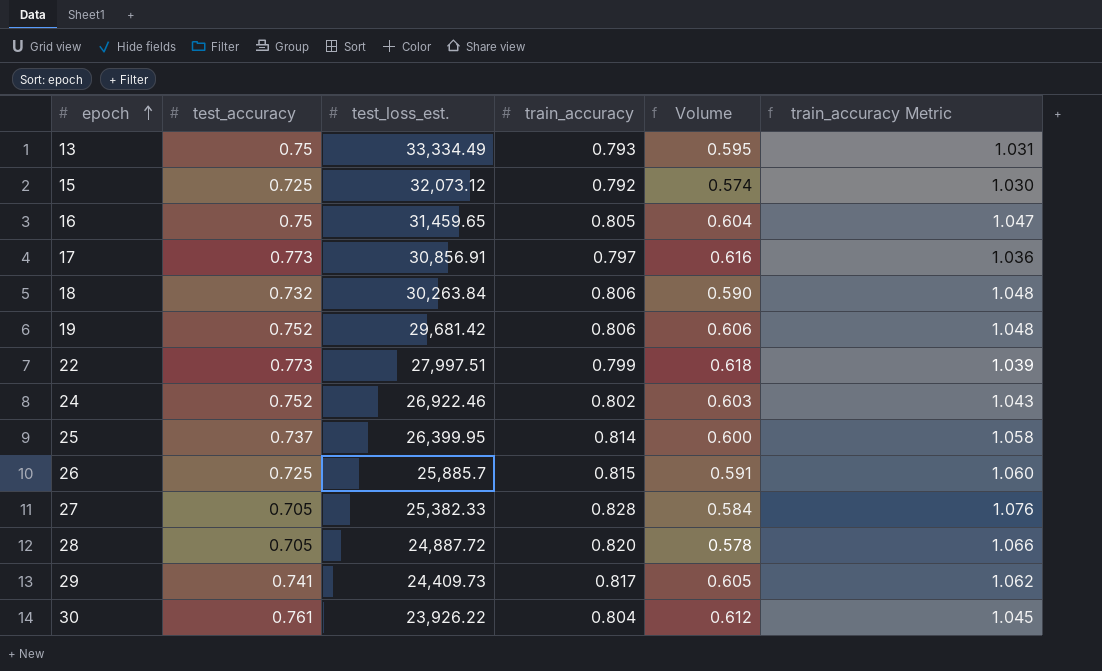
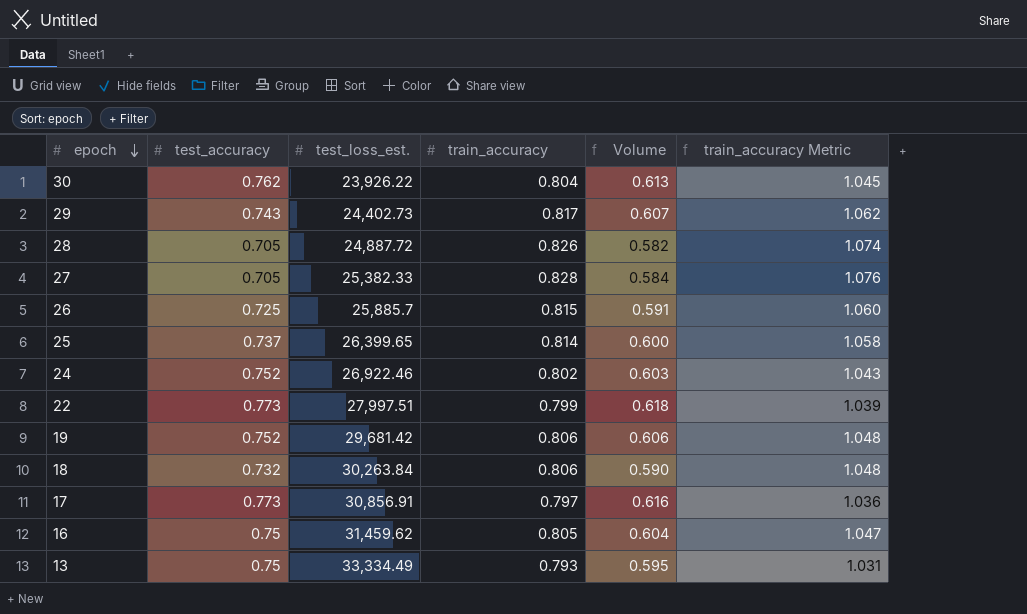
row order: epoch ascending -> epoch descending
row 15: 0.725 | 32,073.12 | 0.792 | 0.574 | 1.030 -> none
30 | test_accuracy: 0.761 -> 0.762
30 | Volume: 0.612 -> 0.613
29 | test_accuracy: 0.741 -> 0.743
29 | test_loss_est.: 24,409.73 -> 24,402.73
29 | Volume: 0.605 -> 0.607
28 | train_accuracy: 0.820 -> 0.826
28 | Volume: 0.578 -> 0.582
28 | train_accuracy Metric: 1.066 -> 1.074
25 | test_loss_est.: 26,399.95 -> 26,399.65
16 | test_loss_est.: 31,459.65 -> 31,459.62

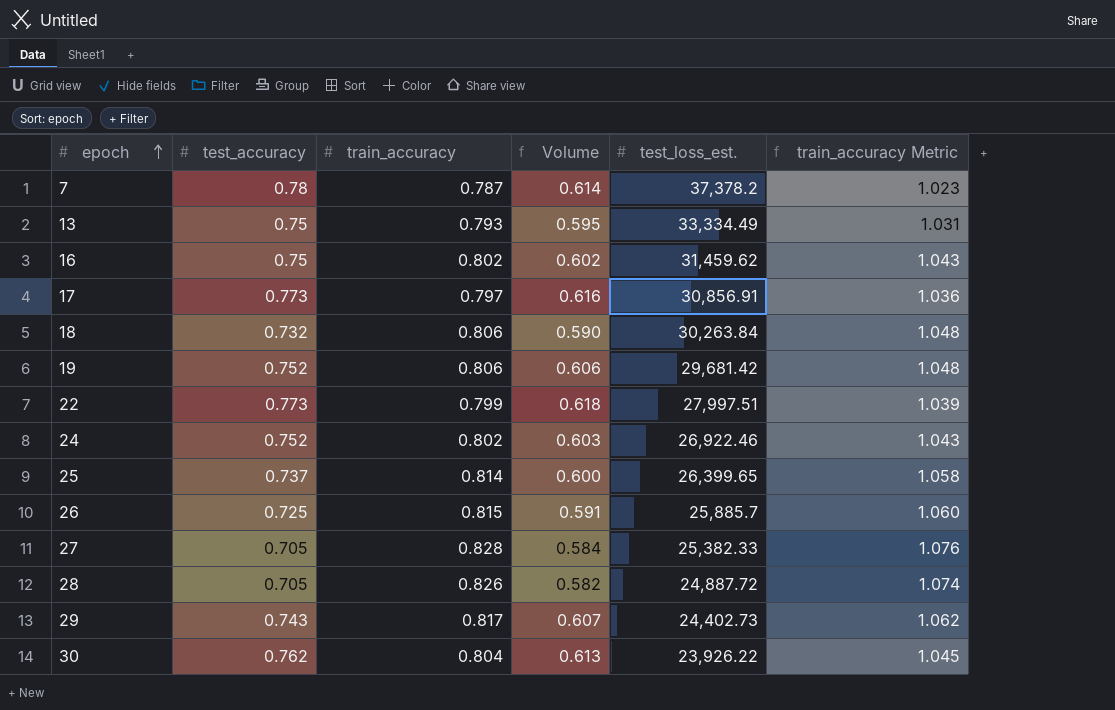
row order: epoch descending -> epoch ascending
column test_loss_est. | position: 3 -> 5
row 7: none -> 0.78 | 0.787 | 0.614 | 37,378.2 | 1.023
16 | train_accuracy: 0.805 -> 0.802
16 | Volume: 0.604 -> 0.602
16 | train_accuracy Metric: 1.047 -> 1.043

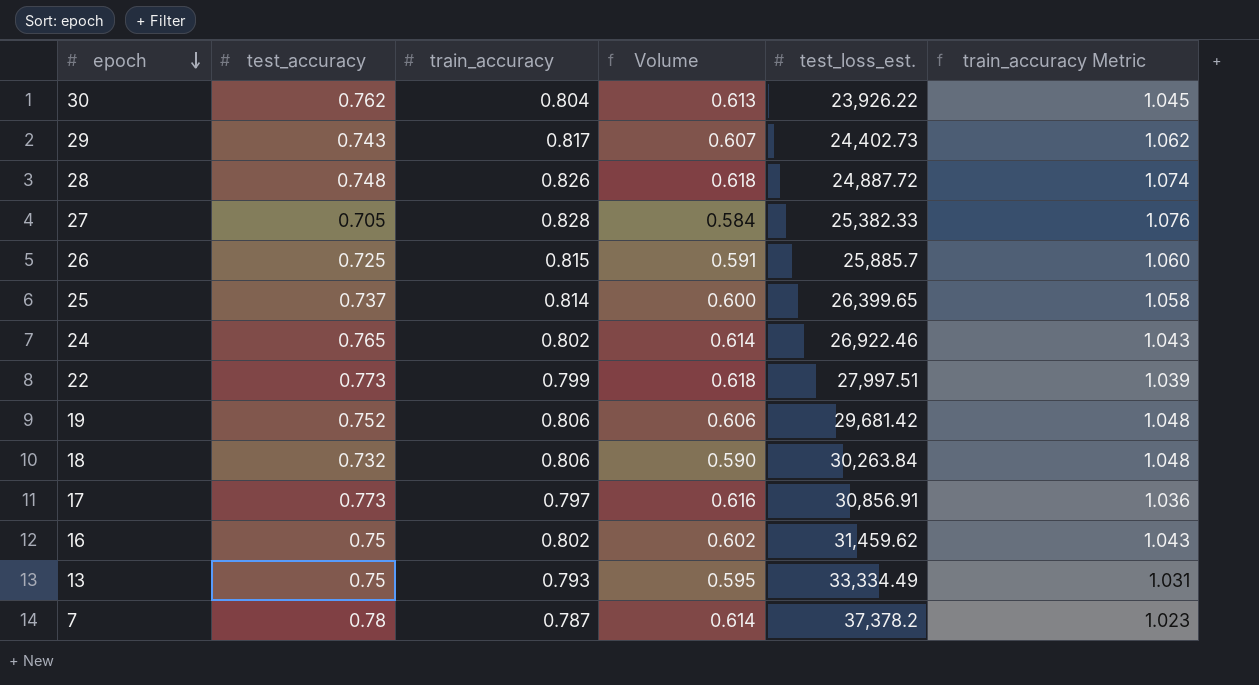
row order: epoch ascending -> epoch descending
28 | test_accuracy: 0.705 -> 0.748
28 | Volume: 0.582 -> 0.618
24 | test_accuracy: 0.752 -> 0.765
24 | Volume: 0.603 -> 0.614

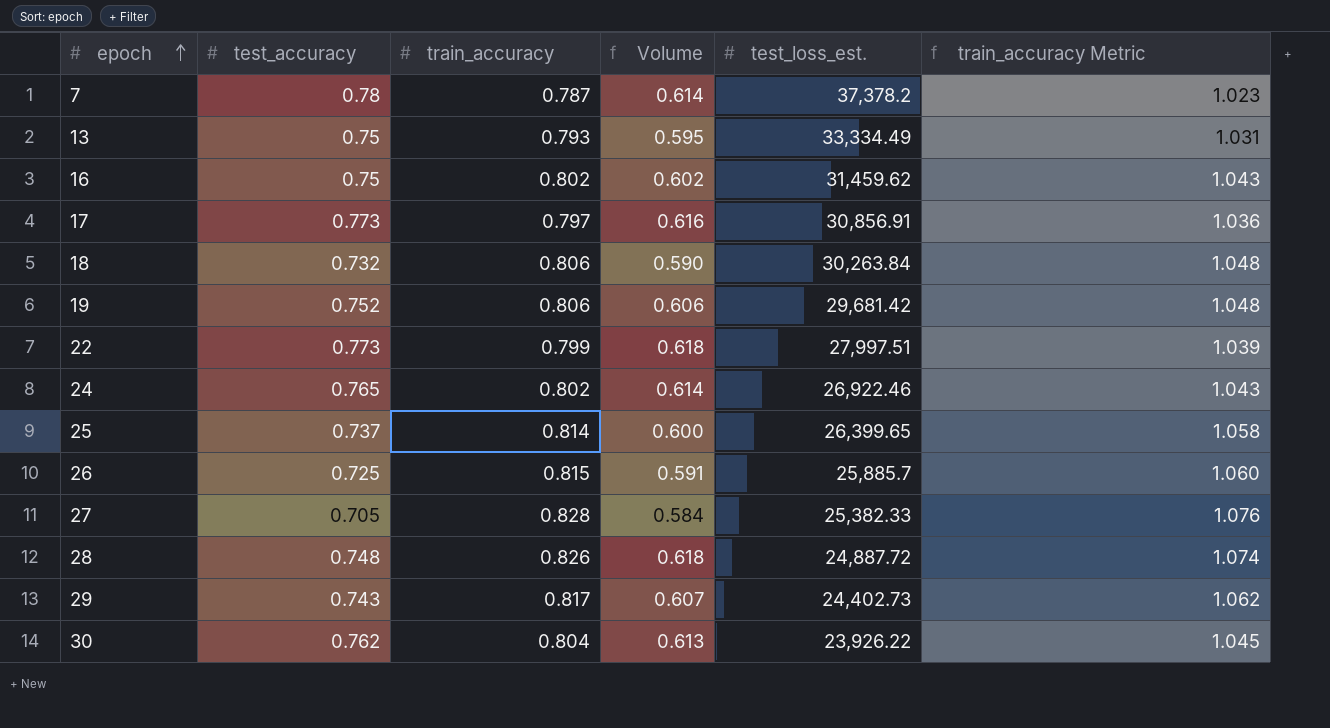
row order: epoch descending -> epoch ascending

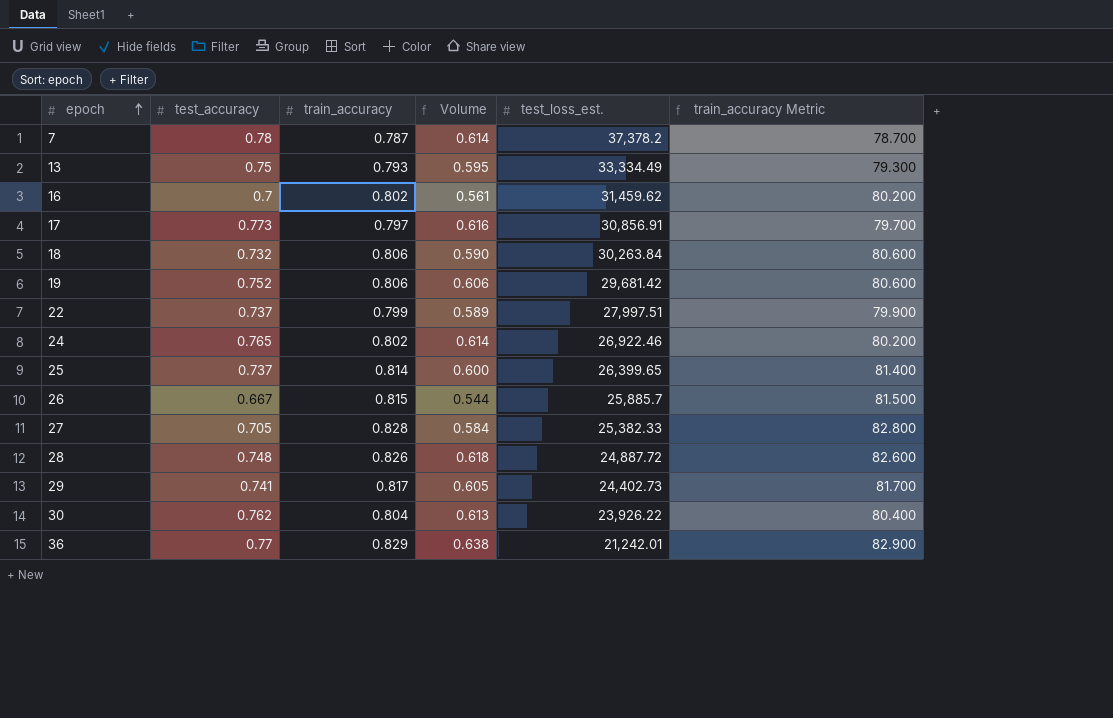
column train_accuracy Metric | formula: [train_accuracy] * 1.3 -> [train_accuracy] * 100
16 | test_accuracy: 0.75 -> 0.7
16 | Volume: 0.602 -> 0.561
22 | test_accuracy: 0.773 -> 0.737
22 | Volume: 0.618 -> 0.589
26 | test_accuracy: 0.725 -> 0.667
26 | Volume: 0.591 -> 0.544
29 | test_accuracy: 0.743 -> 0.741
29 | Volume: 0.607 -> 0.605
row 36: none -> 0.77 | 0.829 | 0.638 | 21,242.01 | 82.900

